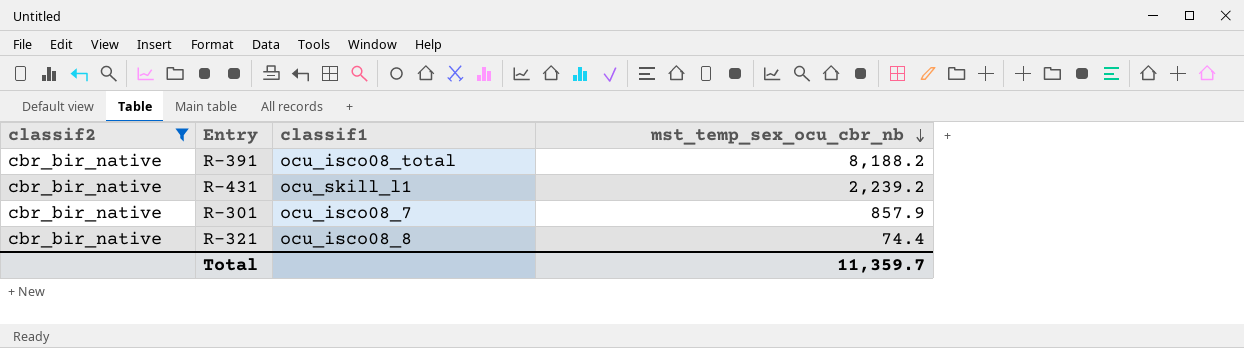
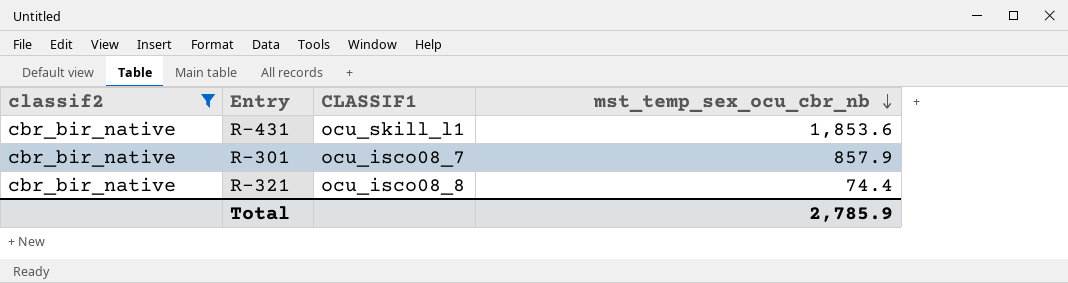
column name: classif1 -> CLASSIF1
row R-391: cbr_bir_native | ocu_isco08_total | 8,188.2 -> none
R-431 | mst_temp_sex_ocu_cbr_nb: 2,239.2 -> 1,853.6
Total | mst_temp_sex_ocu_cbr_nb: 11,359.7 -> 2,785.9

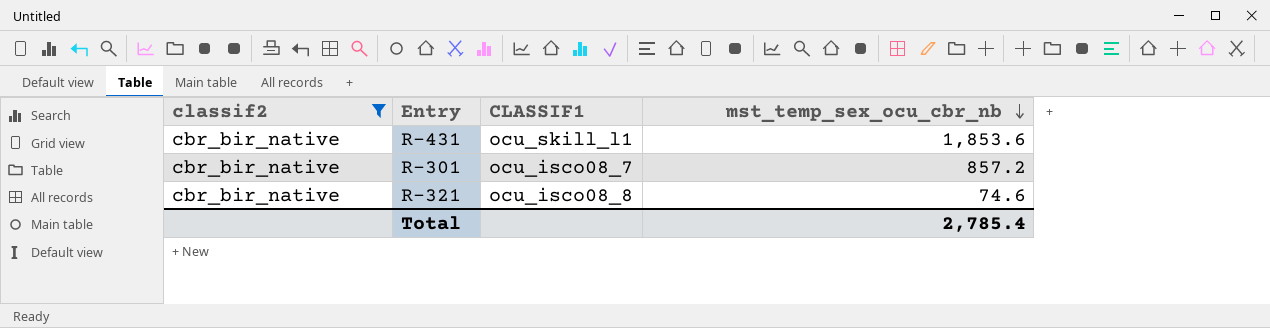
R-301 | mst_temp_sex_ocu_cbr_nb: 857.9 -> 857.2
R-321 | mst_temp_sex_ocu_cbr_nb: 74.4 -> 74.6
Total | mst_temp_sex_ocu_cbr_nb: 2,785.9 -> 2,785.4

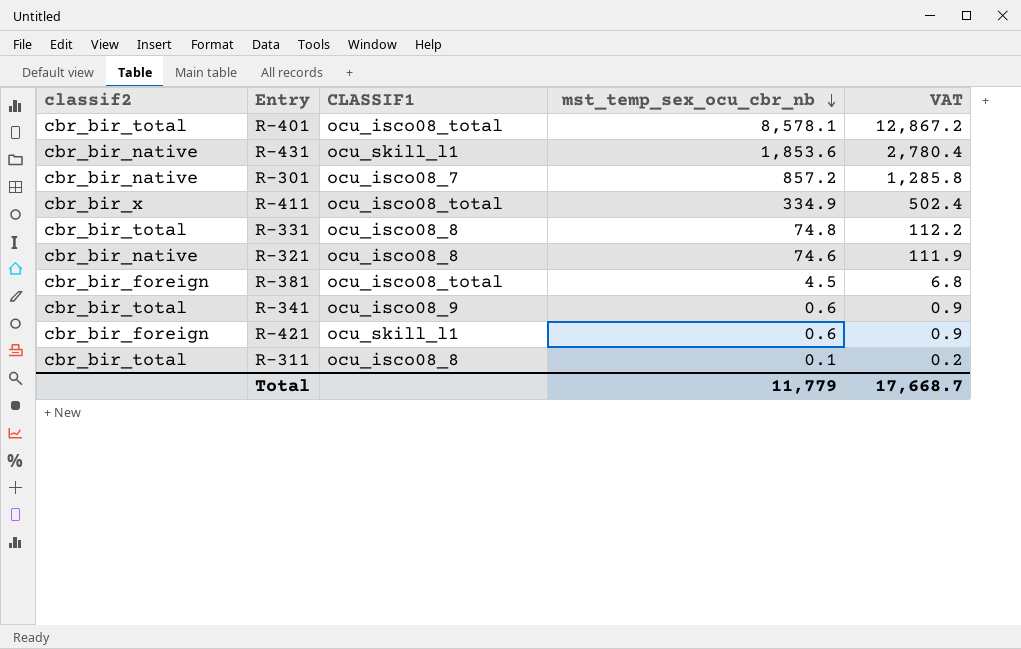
filter: classif2 = cbr_bir_native -> none
column VAT | formula: none -> [mst_temp_sex_ocu_cbr_nb] * 1.5
Total | mst_temp_sex_ocu_cbr_nb: 2,785.4 -> 11,779

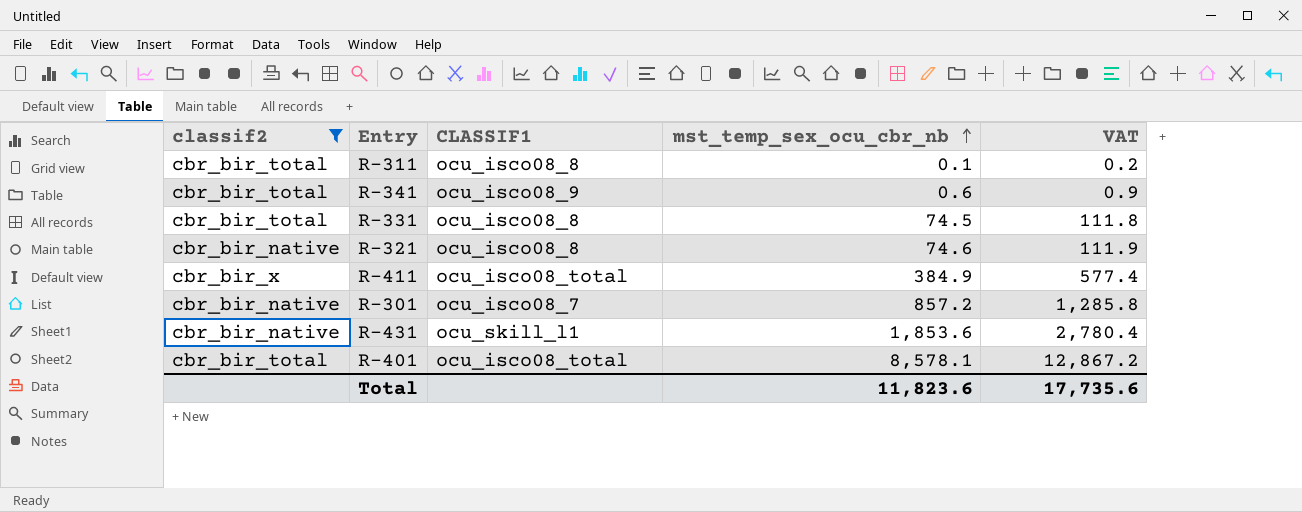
filter: none -> classif2 != cbr_bir_foreign
row order: mst_temp_sex_ocu_cbr_nb descending -> mst_temp_sex_ocu_cbr_nb ascending
R-331 | mst_temp_sex_ocu_cbr_nb: 74.8 -> 74.5
R-331 | VAT: 112.2 -> 111.8
R-411 | mst_temp_sex_ocu_cbr_nb: 334.9 -> 384.9
R-411 | VAT: 502.4 -> 577.4
Total | mst_temp_sex_ocu_cbr_nb: 11,779 -> 11,823.6
Total | VAT: 17,668.7 -> 17,735.6

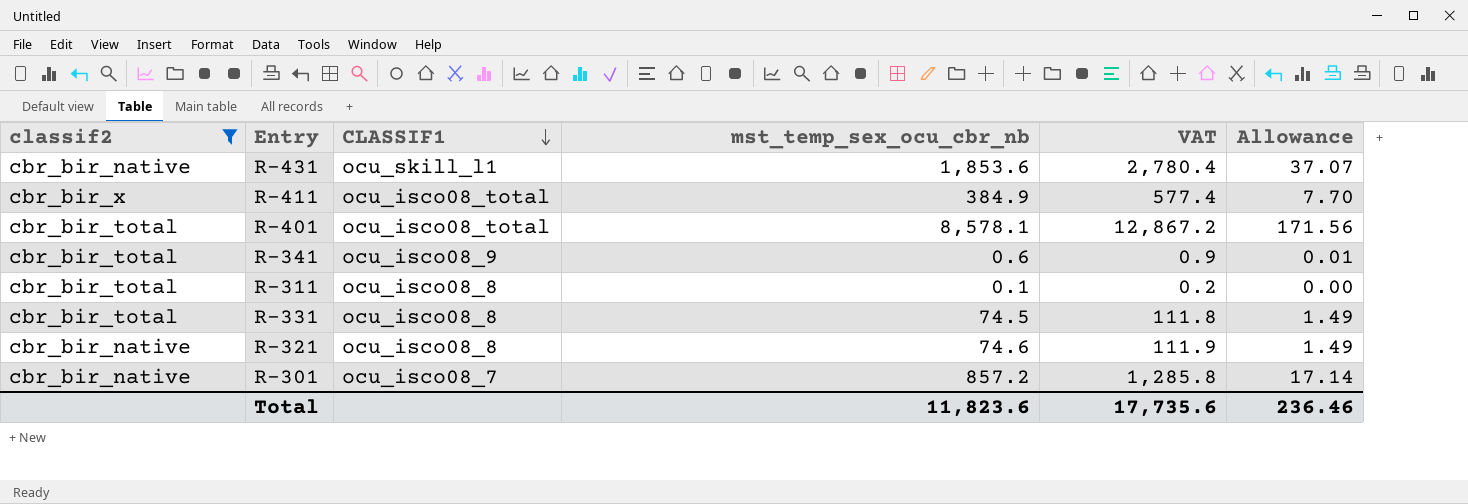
row order: mst_temp_sex_ocu_cbr_nb ascending -> CLASSIF1 descending
column Allowance | formula: none -> [mst_temp_sex_ocu_cbr_nb] * 0.02

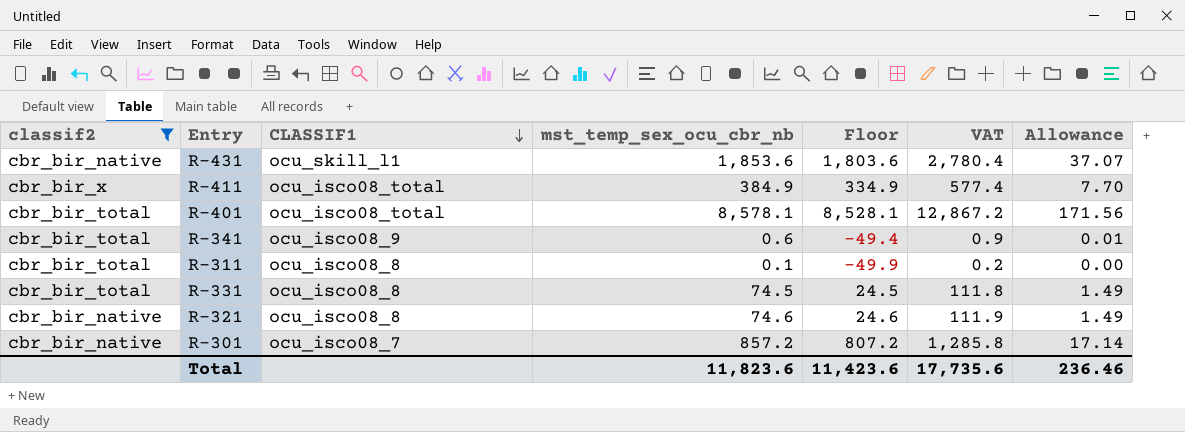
column Floor | formula: none -> [mst_temp_sex_ocu_cbr_nb] - 50

